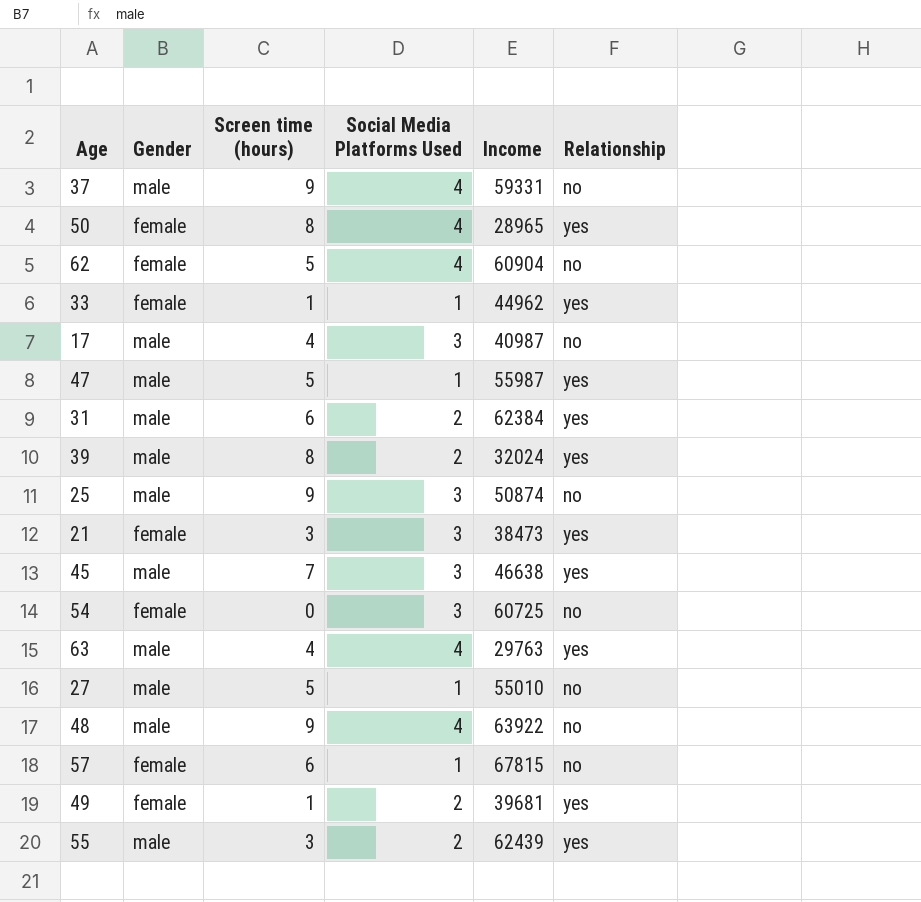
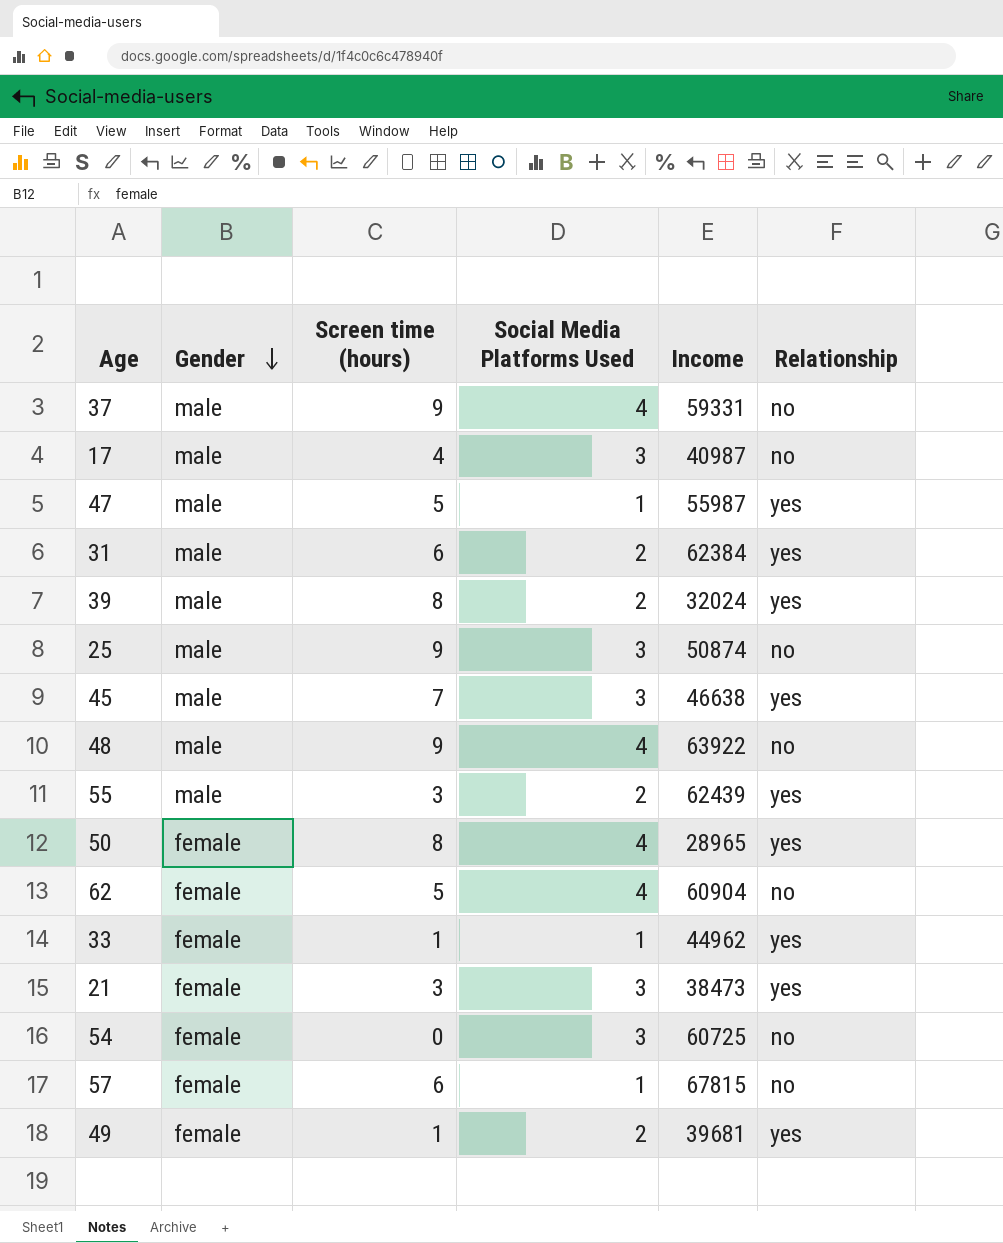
row order: none -> Gender descending
row 63: male | 4 | 4 | 29763 | yes -> none
row 27: male | 5 | 1 | 55010 | no -> none

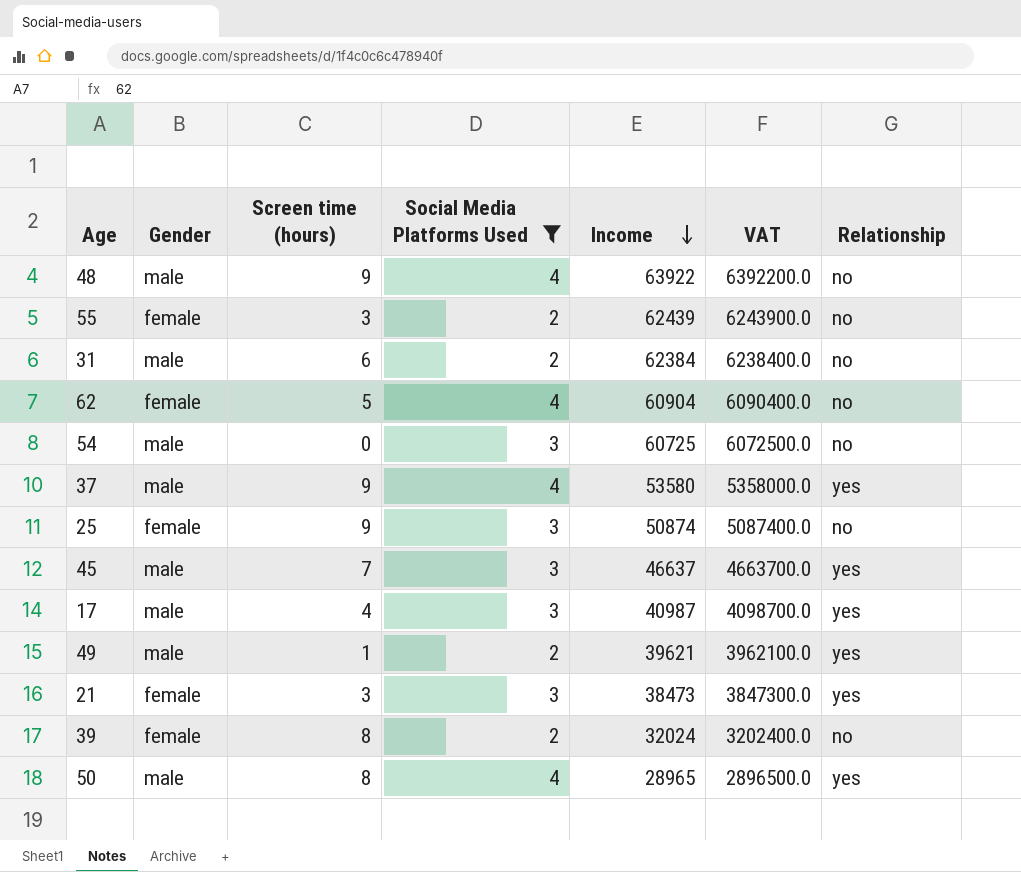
filter: none -> Social Media Platforms Used != 1
row order: Gender descending -> Income descending
column VAT | formula: none -> [Income] * 100
55 | Gender: male -> female
55 | Relationship: yes -> no
31 | Relationship: yes -> no
54 | Gender: female -> male
37 | Income: 59331 -> 53580
37 | Relationship: no -> yes
25 | Gender: male -> female
45 | Income: 46638 -> 46637
17 | Relationship: no -> yes
49 | Gender: female -> male
49 | Income: 39681 -> 39621
39 | Gender: male -> female
39 | Relationship: yes -> no
50 | Gender: female -> male

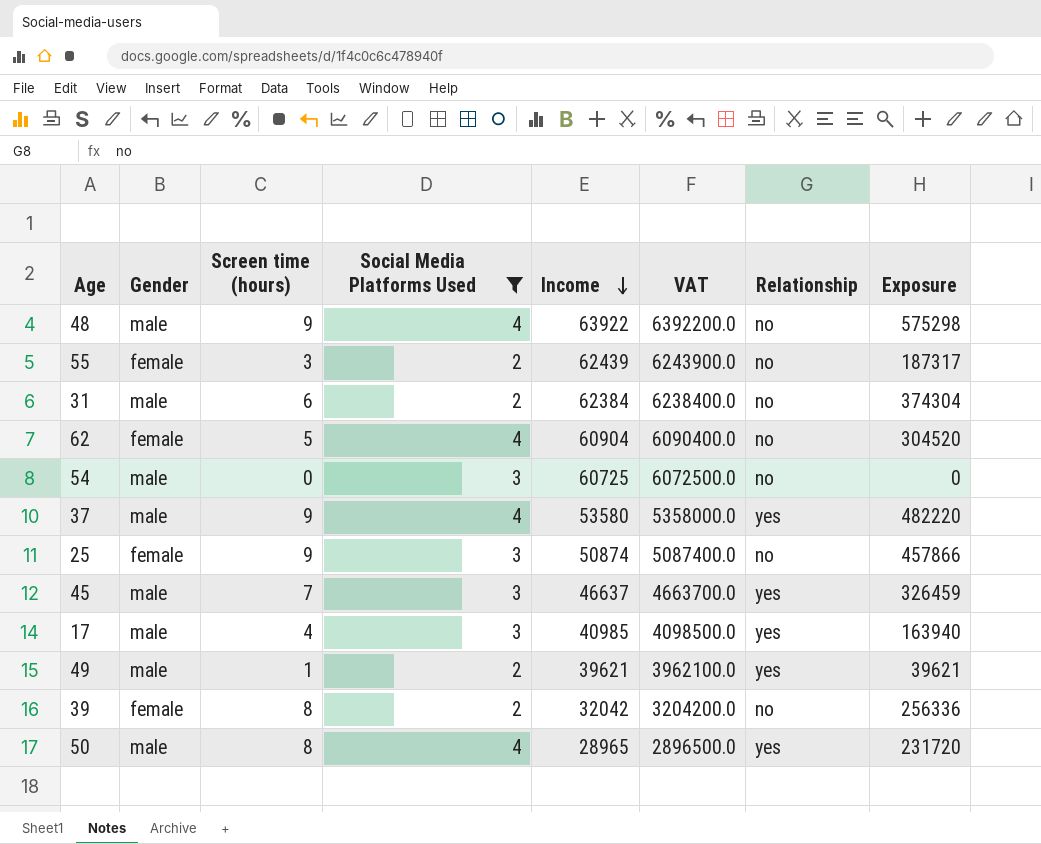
column Exposure | formula: none -> [Screen time (hours)] * [Income]
row 21: female | 3 | 3 | 38473 | 3847300.0 | yes -> none
17 | Income: 40987 -> 40985
17 | VAT: 4098700.0 -> 4098500.0
39 | Income: 32024 -> 32042
39 | VAT: 3202400.0 -> 3204200.0

